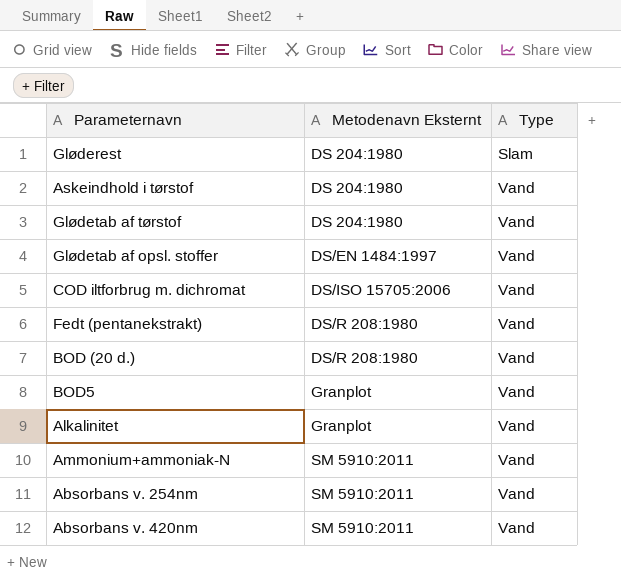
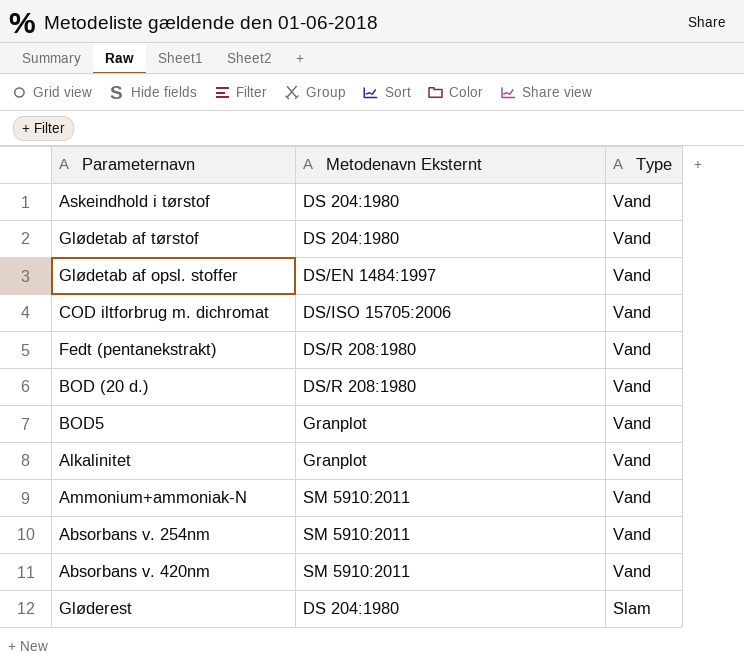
row order: Metodenavn Eksternt ascending -> Type descending

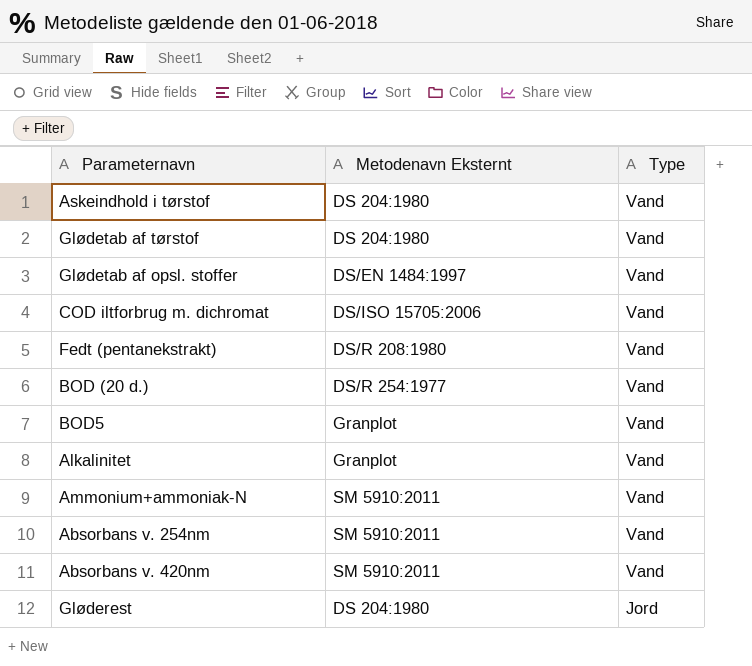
BOD (20 d.) | Metodenavn Eksternt: DS/R 208:1980 -> DS/R 254:1977
Gløderest | Type: Slam -> Jord

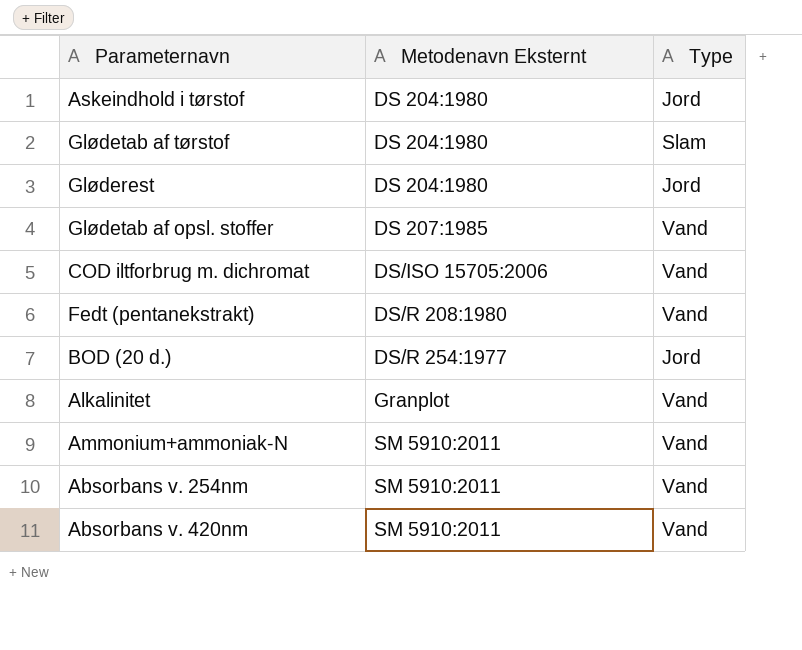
row order: Type descending -> Metodenavn Eksternt ascending
row BOD5: Granplot | Vand -> none
Askeindhold i tørstof | Type: Vand -> Jord
Glødetab af tørstof | Type: Vand -> Slam
Glødetab af opsl. stoffer | Metodenavn Eksternt: DS/EN 1484:1997 -> DS 207:1985
BOD (20 d.) | Type: Vand -> Jord

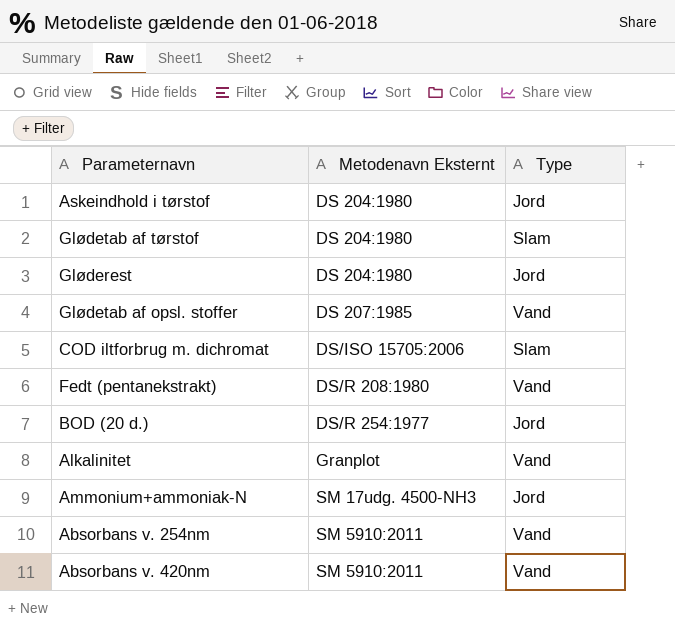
COD iltforbrug m. dichromat | Type: Vand -> Slam
Ammonium+ammoniak-N | Metodenavn Eksternt: SM 5910:2011 -> SM 17udg. 4500-NH3
Ammonium+ammoniak-N | Type: Vand -> Jord

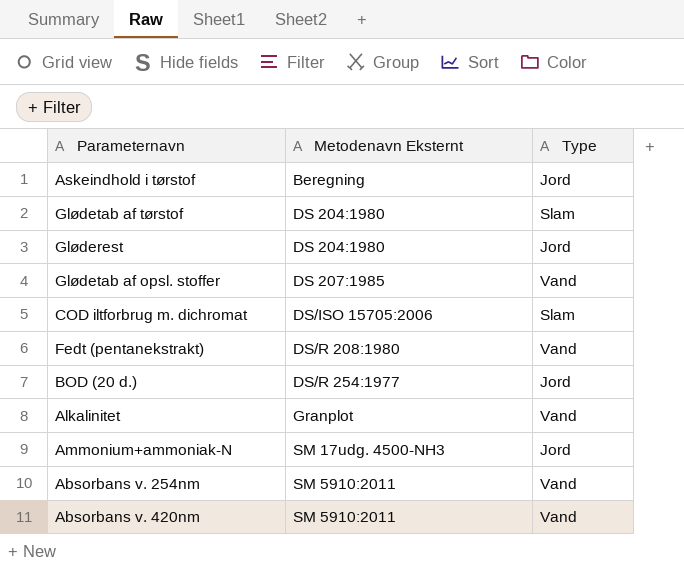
Askeindhold i tørstof | Metodenavn Eksternt: DS 204:1980 -> Beregning

